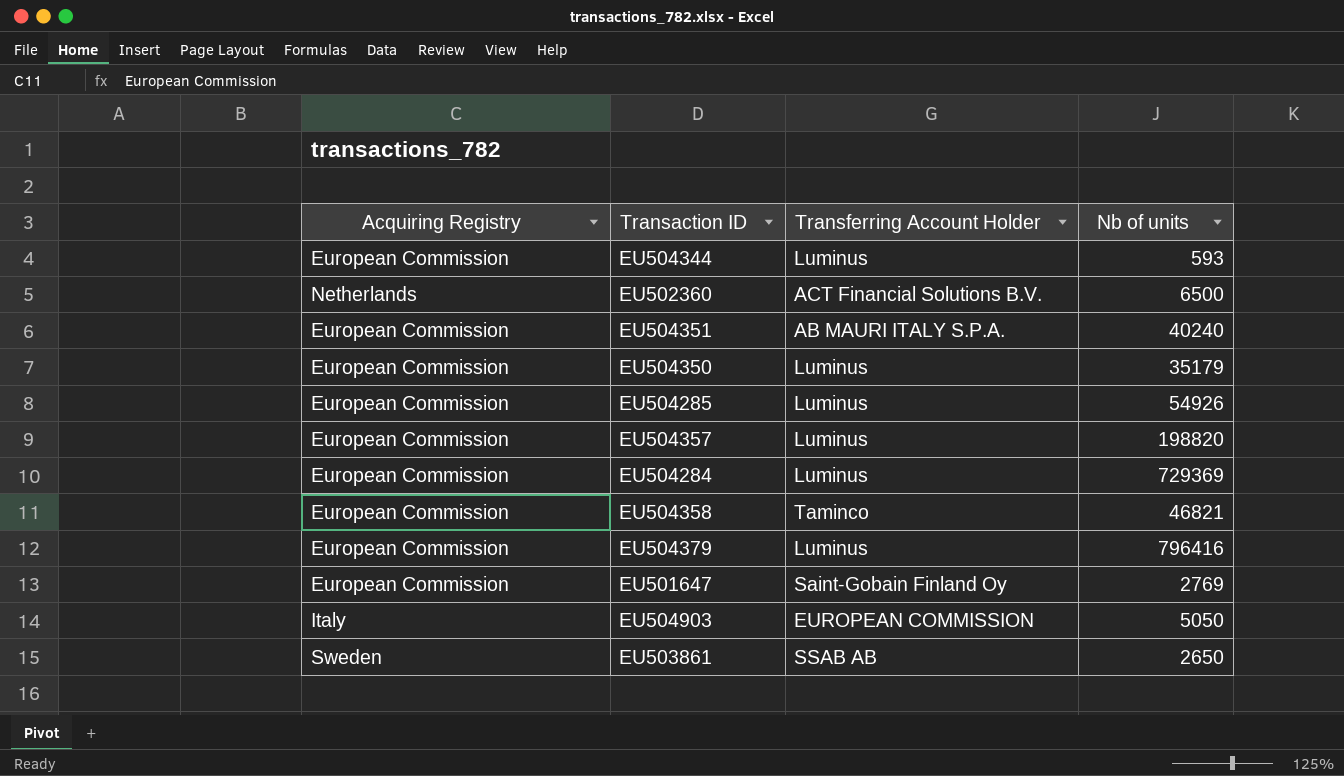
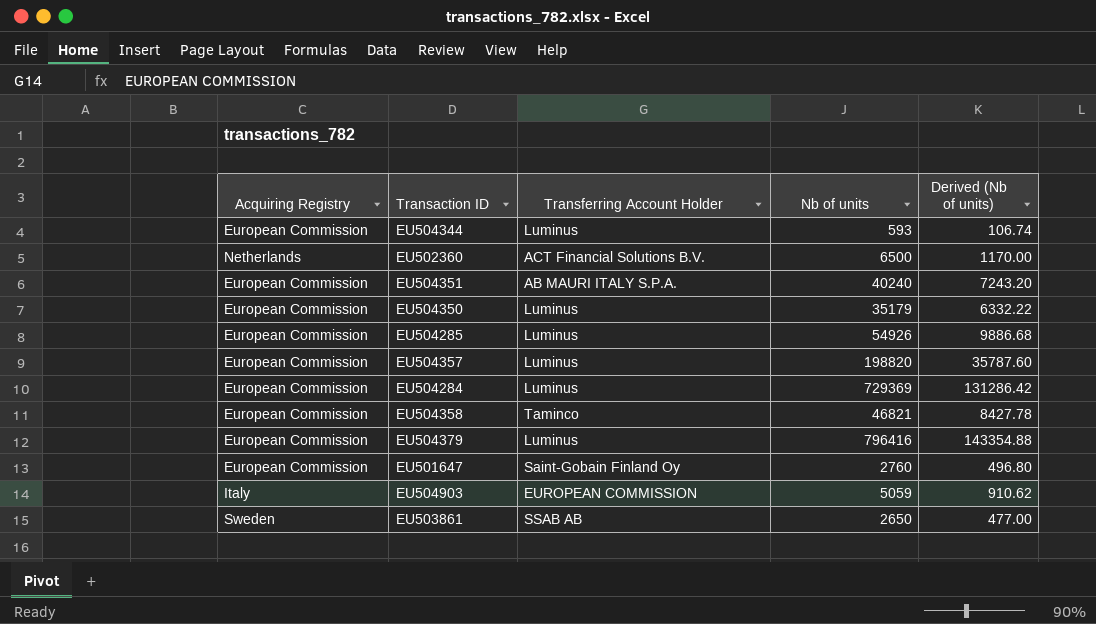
column Derived (Nb of units) | formula: none -> [Nb of units] * 0.18
EU501647 | Nb of units: 2769 -> 2760
EU504903 | Nb of units: 5050 -> 5059

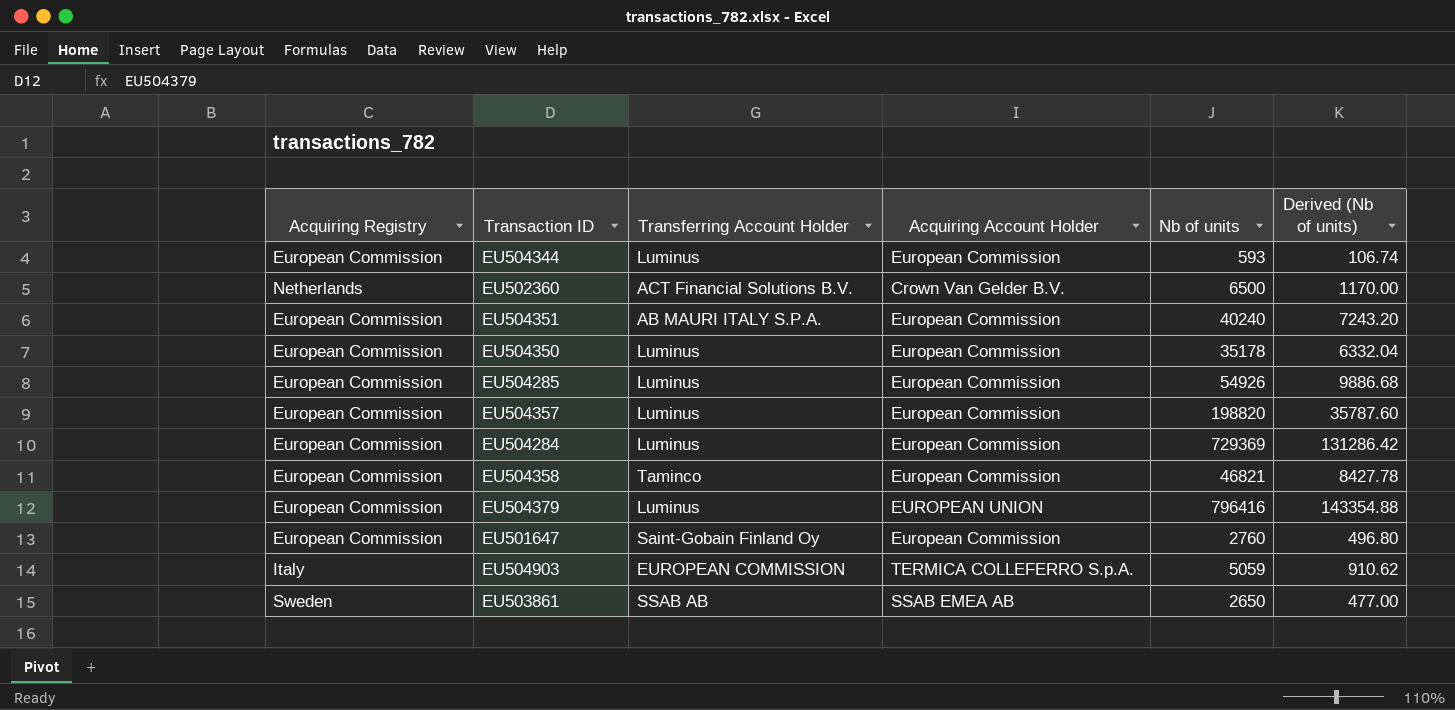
column Acquiring Account Holder | position: none -> 4
EU504350 | Nb of units: 35179 -> 35178
EU504350 | Derived (Nb of units): 6332.22 -> 6332.04

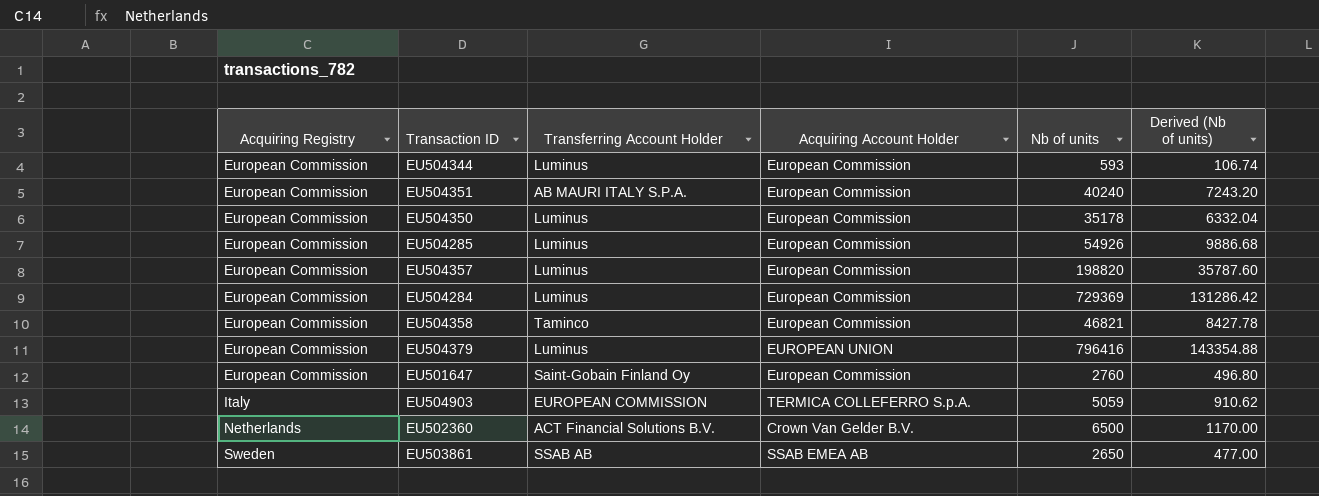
row order: none -> Acquiring Registry ascending

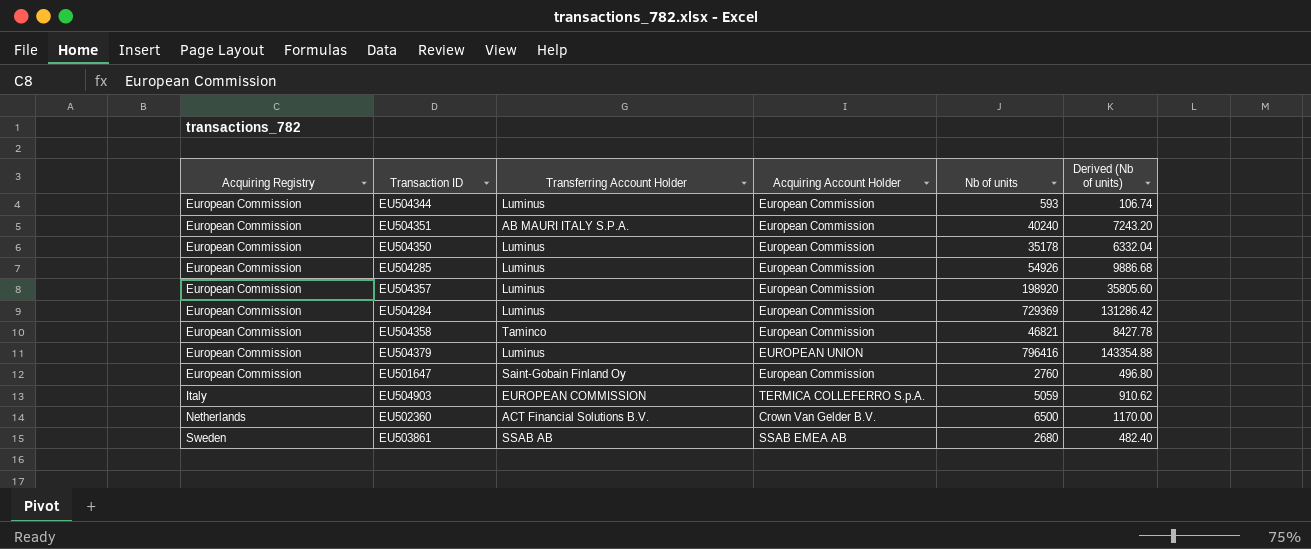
EU504357 | Nb of units: 198820 -> 198920
EU504357 | Derived (Nb of units): 35787.60 -> 35805.60
EU503861 | Nb of units: 2650 -> 2680
EU503861 | Derived (Nb of units): 477.00 -> 482.40

